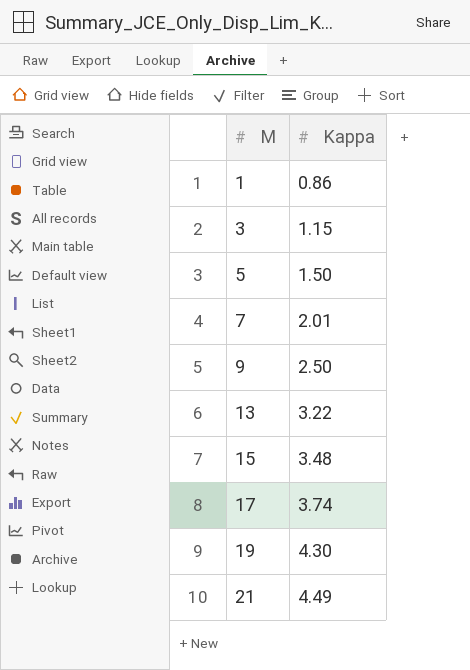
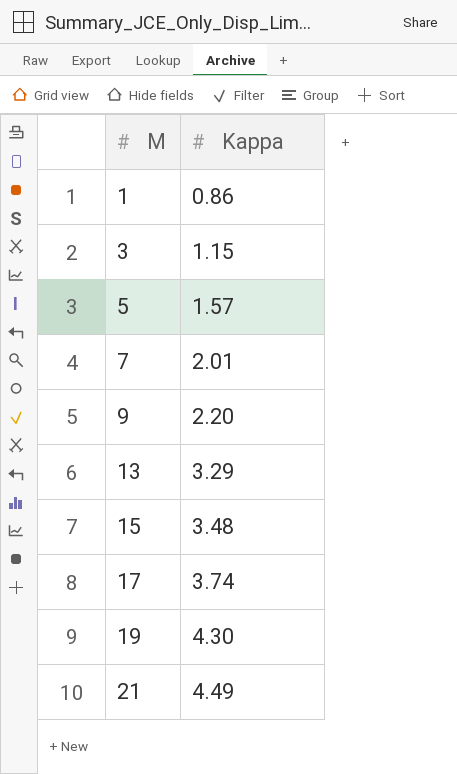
5 | Kappa: 1.50 -> 1.57
9 | Kappa: 2.50 -> 2.20
13 | Kappa: 3.22 -> 3.29

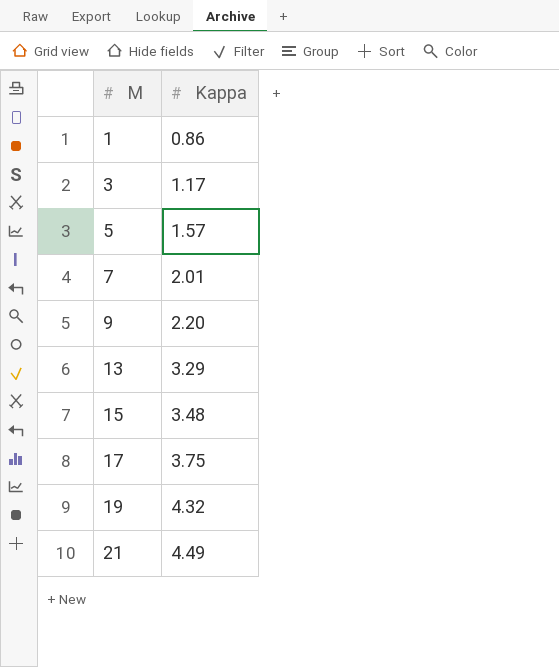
3 | Kappa: 1.15 -> 1.17
17 | Kappa: 3.74 -> 3.75
19 | Kappa: 4.30 -> 4.32

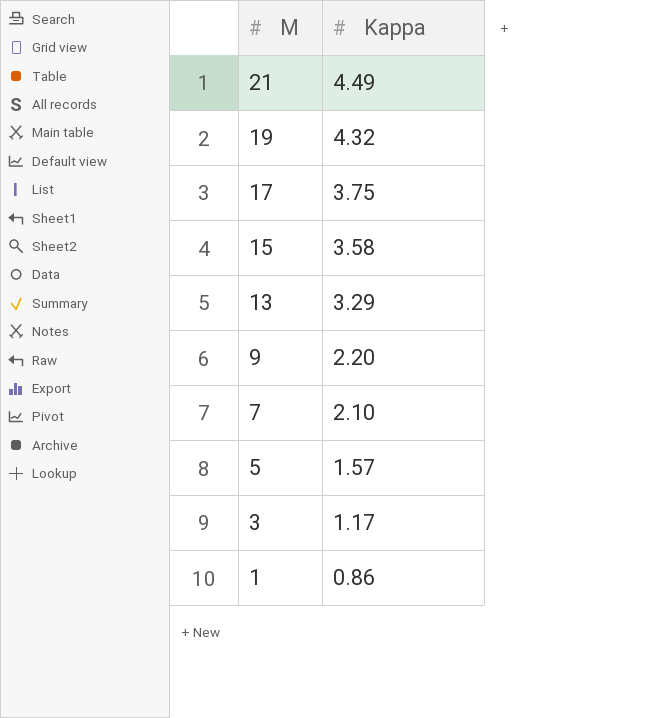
row order: M ascending -> M descending
15 | Kappa: 3.48 -> 3.58
7 | Kappa: 2.01 -> 2.10

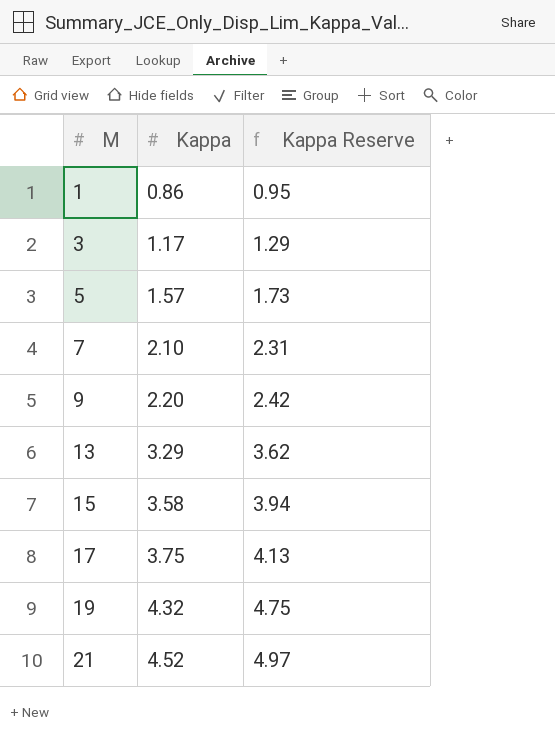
row order: M descending -> M ascending
column Kappa Reserve | formula: none -> [Kappa] * 1.1
21 | Kappa: 4.49 -> 4.52

